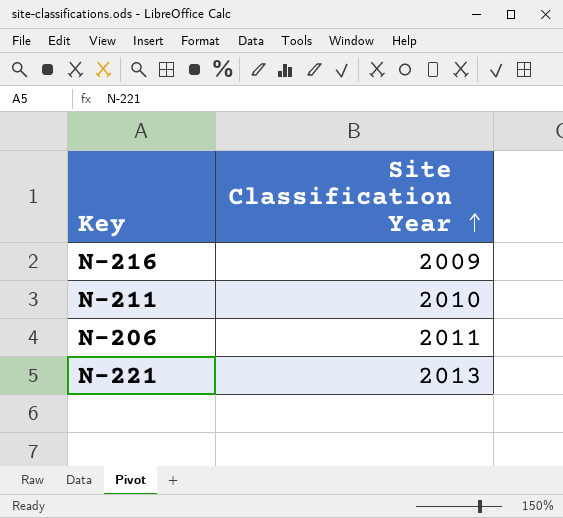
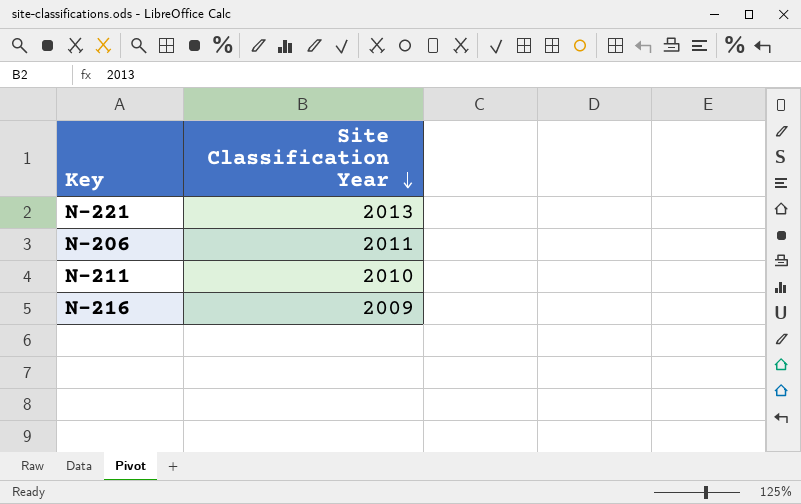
row order: Site Classification Year ascending -> Site Classification Year descending

